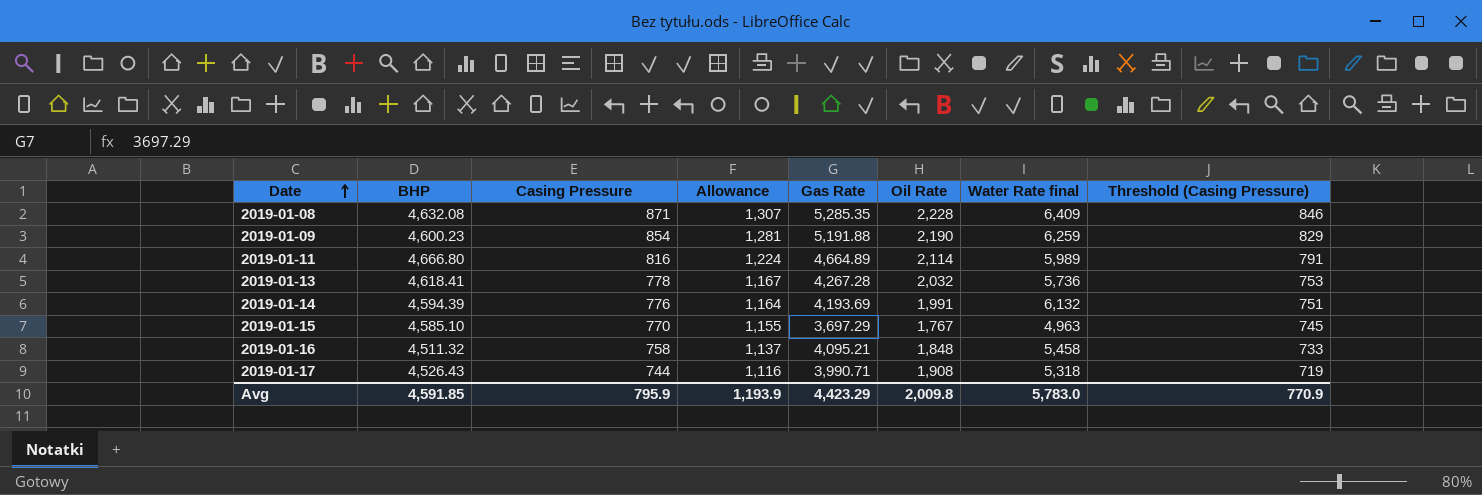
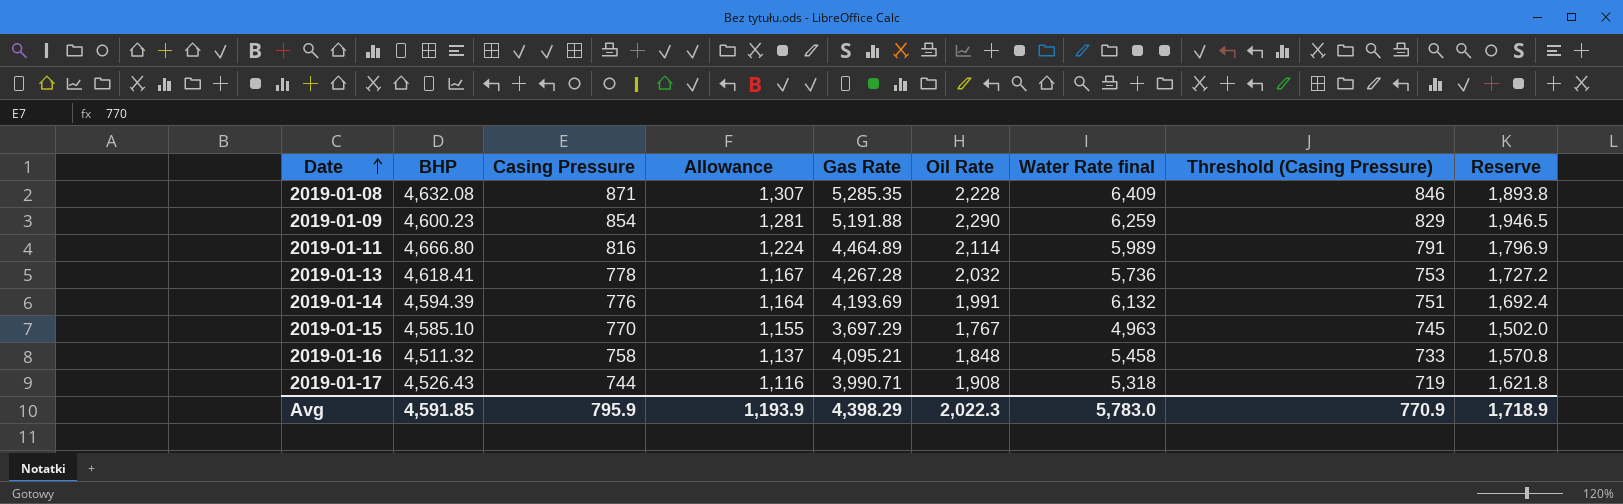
column Reserve | formula: none -> [Oil Rate] * 0.85
2019-01-09 | Oil Rate: 2,190 -> 2,290
2019-01-11 | Gas Rate: 4,664.89 -> 4,464.89
Avg | Gas Rate: 4,423.29 -> 4,398.29
Avg | Oil Rate: 2,009.8 -> 2,022.3

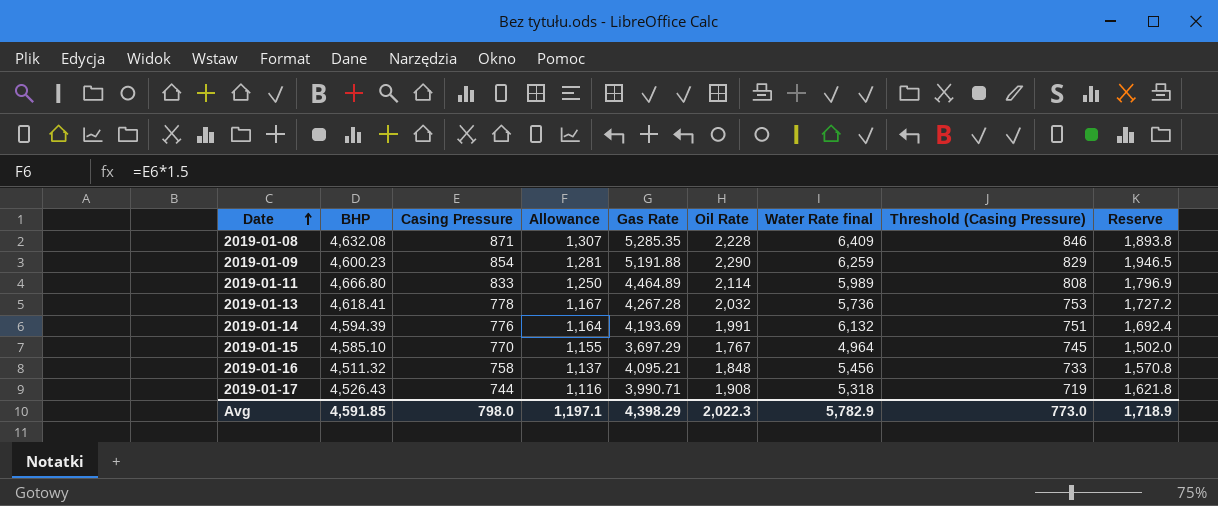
2019-01-11 | Casing Pressure: 816 -> 833
2019-01-11 | Allowance: 1,224 -> 1,250
2019-01-11 | Threshold (Casing Pressure): 791 -> 808
2019-01-15 | Water Rate final: 4,963 -> 4,964
2019-01-16 | Water Rate final: 5,458 -> 5,456
Avg | Casing Pressure: 795.9 -> 798.0
Avg | Allowance: 1,193.9 -> 1,197.1
Avg | Water Rate final: 5,783.0 -> 5,782.9
Avg | Threshold (Casing Pressure): 770.9 -> 773.0

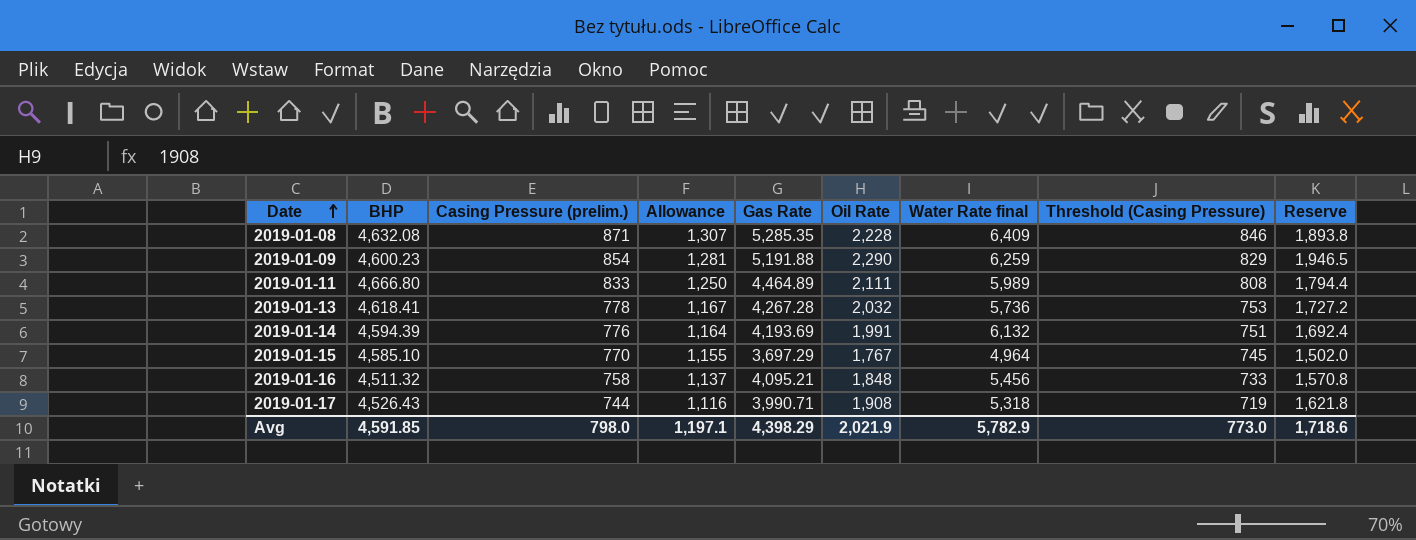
column name: Casing Pressure -> Casing Pressure (prelim.)
2019-01-11 | Oil Rate: 2,114 -> 2,111
2019-01-11 | Reserve: 1,796.9 -> 1,794.4
Avg | Oil Rate: 2,022.3 -> 2,021.9
Avg | Reserve: 1,718.9 -> 1,718.6

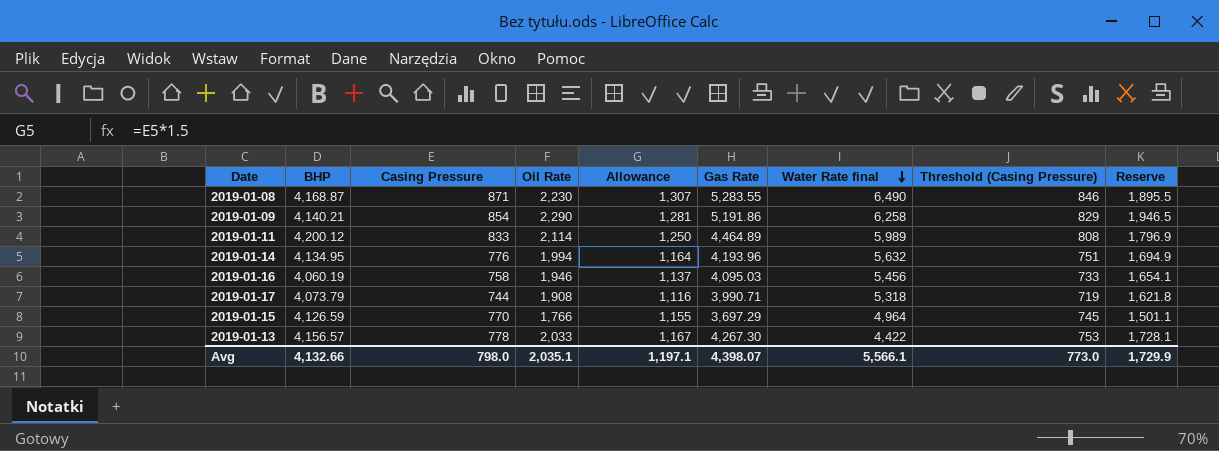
row order: Date ascending -> Water Rate final descending
column name: Casing Pressure (prelim.) -> Casing Pressure
column Oil Rate | position: 6 -> 4
2019-01-08 | BHP: 4,632.08 -> 4,168.87
2019-01-08 | Oil Rate: 2,228 -> 2,230
2019-01-08 | Gas Rate: 5,285.35 -> 5,283.55
2019-01-08 | Water Rate final: 6,409 -> 6,490
2019-01-08 | Reserve: 1,893.8 -> 1,895.5
2019-01-09 | BHP: 4,600.23 -> 4,140.21
2019-01-09 | Gas Rate: 5,191.88 -> 5,191.86
2019-01-09 | Water Rate final: 6,259 -> 6,258
2019-01-11 | BHP: 4,666.80 -> 4,200.12
2019-01-11 | Oil Rate: 2,111 -> 2,114
2019-01-11 | Reserve: 1,794.4 -> 1,796.9
2019-01-14 | BHP: 4,594.39 -> 4,134.95
2019-01-14 | Oil Rate: 1,991 -> 1,994
2019-01-14 | Gas Rate: 4,193.69 -> 4,193.96
2019-01-14 | Water Rate final: 6,132 -> 5,632
2019-01-14 | Reserve: 1,692.4 -> 1,694.9
2019-01-16 | BHP: 4,511.32 -> 4,060.19
2019-01-16 | Oil Rate: 1,848 -> 1,946
2019-01-16 | Gas Rate: 4,095.21 -> 4,095.03
2019-01-16 | Reserve: 1,570.8 -> 1,654.1
2019-01-17 | BHP: 4,526.43 -> 4,073.79
2019-01-15 | BHP: 4,585.10 -> 4,126.59
2019-01-15 | Oil Rate: 1,767 -> 1,766
2019-01-15 | Reserve: 1,502.0 -> 1,501.1
2019-01-13 | BHP: 4,618.41 -> 4,156.57
2019-01-13 | Oil Rate: 2,032 -> 2,033
2019-01-13 | Gas Rate: 4,267.28 -> 4,267.30
2019-01-13 | Water Rate final: 5,736 -> 4,422
2019-01-13 | Reserve: 1,727.2 -> 1,728.1
Avg | BHP: 4,591.85 -> 4,132.66
Avg | Oil Rate: 2,021.9 -> 2,035.1
Avg | Gas Rate: 4,398.29 -> 4,398.07
Avg | Water Rate final: 5,782.9 -> 5,566.1
Avg | Reserve: 1,718.6 -> 1,729.9

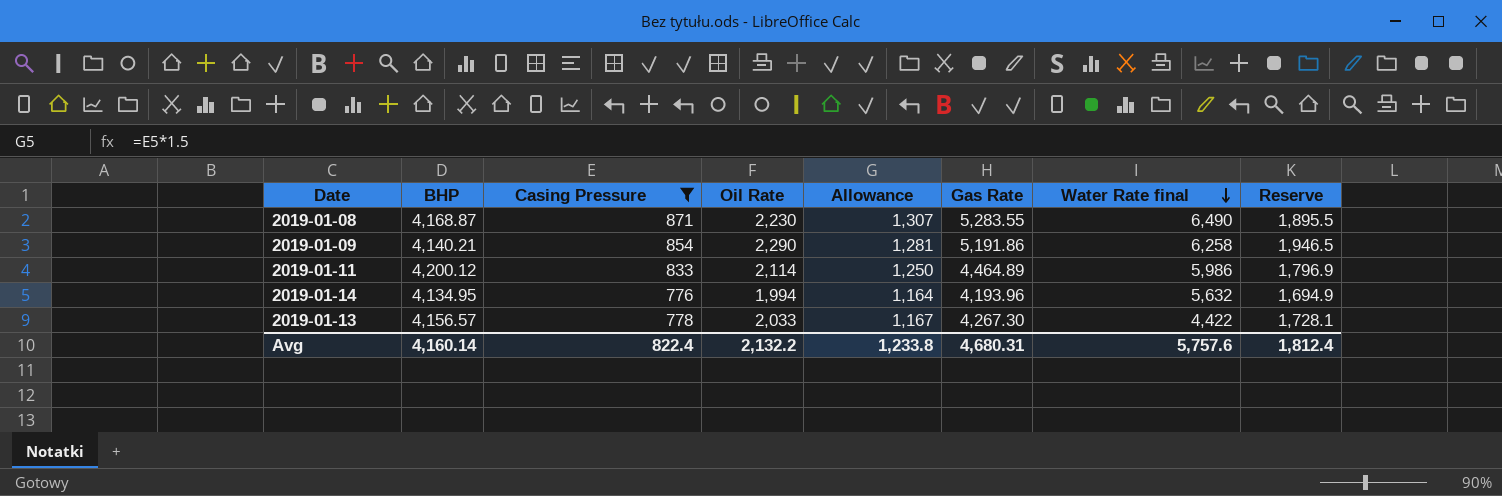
filter: none -> Casing Pressure >= 776
column Threshold (Casing Pressure) | formula: [Casing Pressure] - 25 -> none
2019-01-11 | Water Rate final: 5,989 -> 5,986
Avg | BHP: 4,132.66 -> 4,160.14
Avg | Casing Pressure: 798.0 -> 822.4
Avg | Oil Rate: 2,035.1 -> 2,132.2
Avg | Allowance: 1,197.1 -> 1,233.8
Avg | Gas Rate: 4,398.07 -> 4,680.31
Avg | Water Rate final: 5,566.1 -> 5,757.6
Avg | Reserve: 1,729.9 -> 1,812.4

